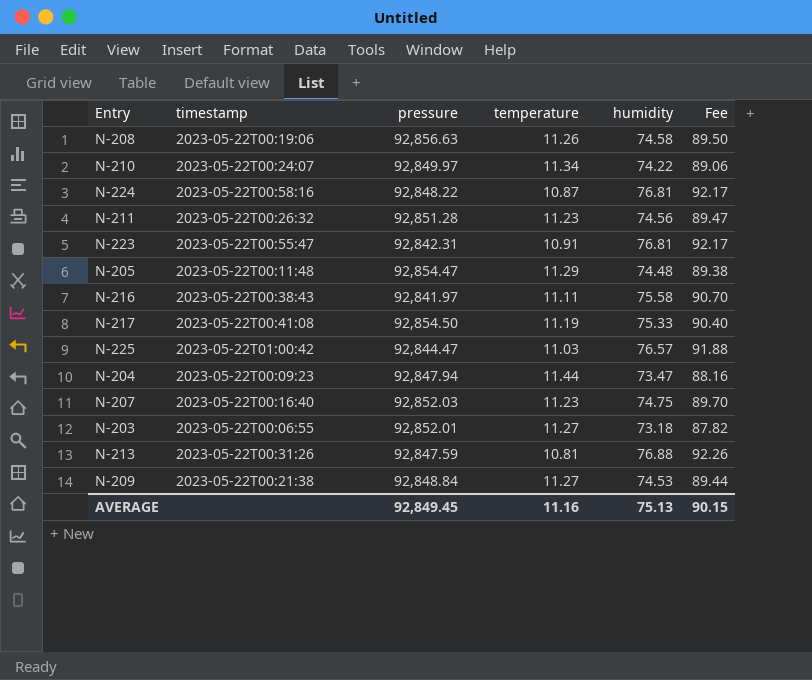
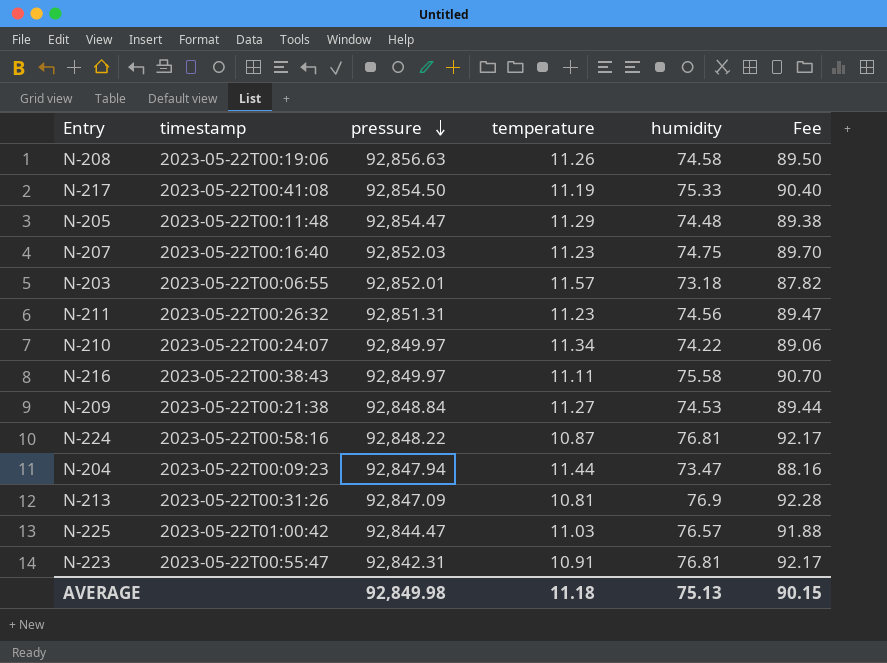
row order: none -> pressure descending
N-203 | temperature: 11.27 -> 11.57
N-211 | pressure: 92,851.28 -> 92,851.31
N-216 | pressure: 92,841.97 -> 92,849.97
N-213 | pressure: 92,847.59 -> 92,847.09
N-213 | humidity: 76.88 -> 76.9
N-213 | Fee: 92.26 -> 92.28
AVERAGE | pressure: 92,849.45 -> 92,849.98
AVERAGE | temperature: 11.16 -> 11.18

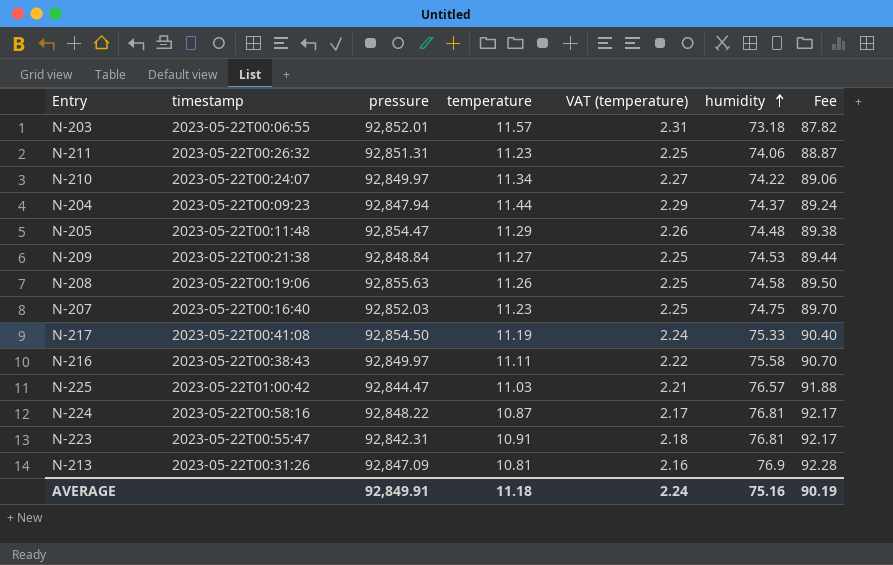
row order: pressure descending -> humidity ascending
column VAT (temperature) | formula: none -> [temperature] * 0.2
N-211 | humidity: 74.56 -> 74.06
N-211 | Fee: 89.47 -> 88.87
N-204 | humidity: 73.47 -> 74.37
N-204 | Fee: 88.16 -> 89.24
N-208 | pressure: 92,856.63 -> 92,855.63
AVERAGE | pressure: 92,849.98 -> 92,849.91
AVERAGE | humidity: 75.13 -> 75.16
AVERAGE | Fee: 90.15 -> 90.19

